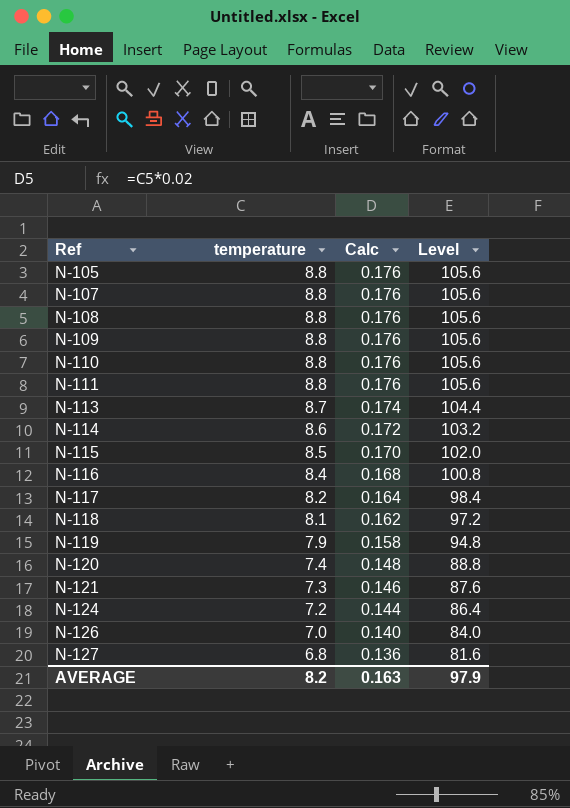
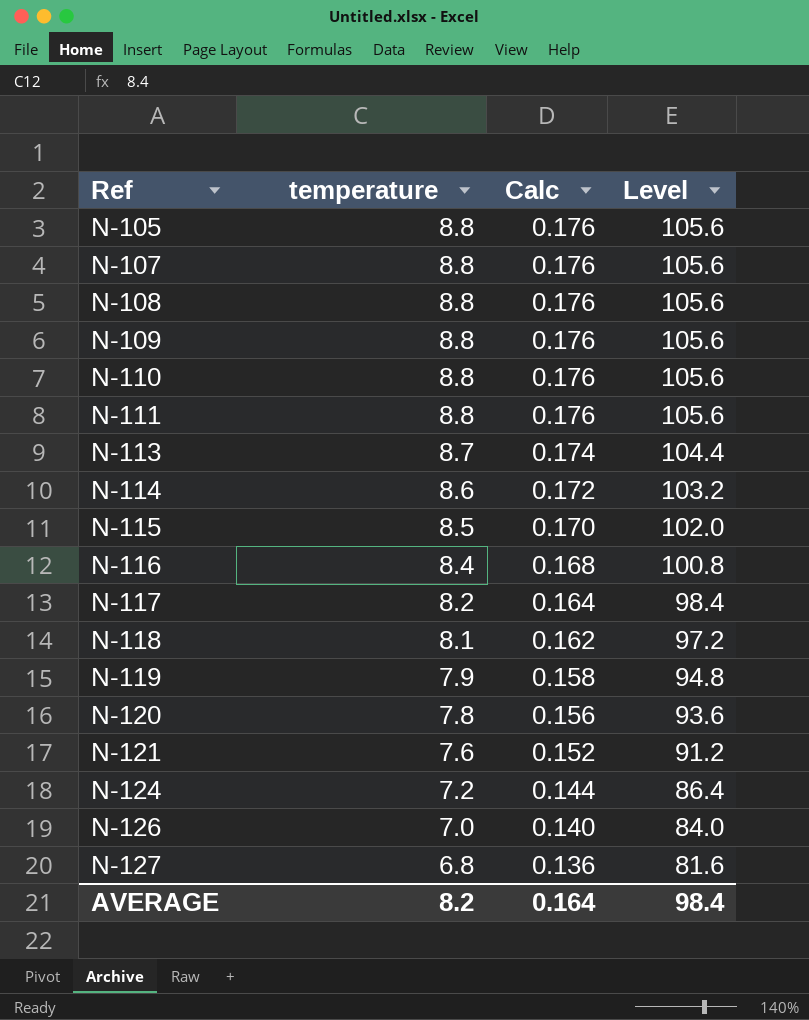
N-120 | temperature: 7.4 -> 7.8
N-120 | Calc: 0.148 -> 0.156
N-120 | Level: 88.8 -> 93.6
N-121 | temperature: 7.3 -> 7.6
N-121 | Calc: 0.146 -> 0.152
N-121 | Level: 87.6 -> 91.2
AVERAGE | Calc: 0.163 -> 0.164
AVERAGE | Level: 97.9 -> 98.4

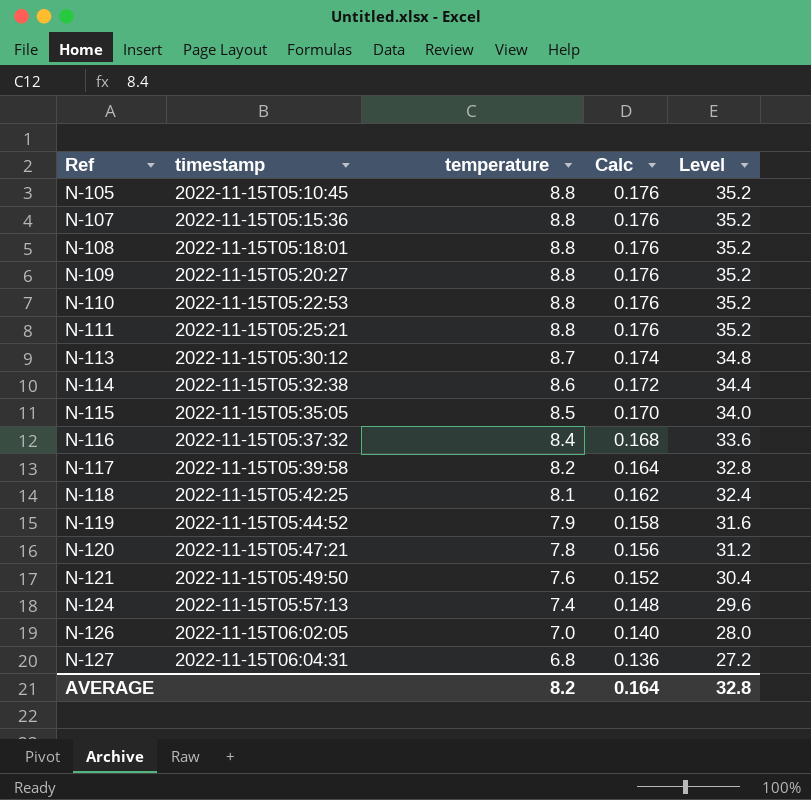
column timestamp | position: none -> 2
column Level | formula: [temperature] * 12 -> [temperature] * 4
N-124 | temperature: 7.2 -> 7.4
N-124 | Calc: 0.144 -> 0.148
AVERAGE | Level: 98.4 -> 32.8

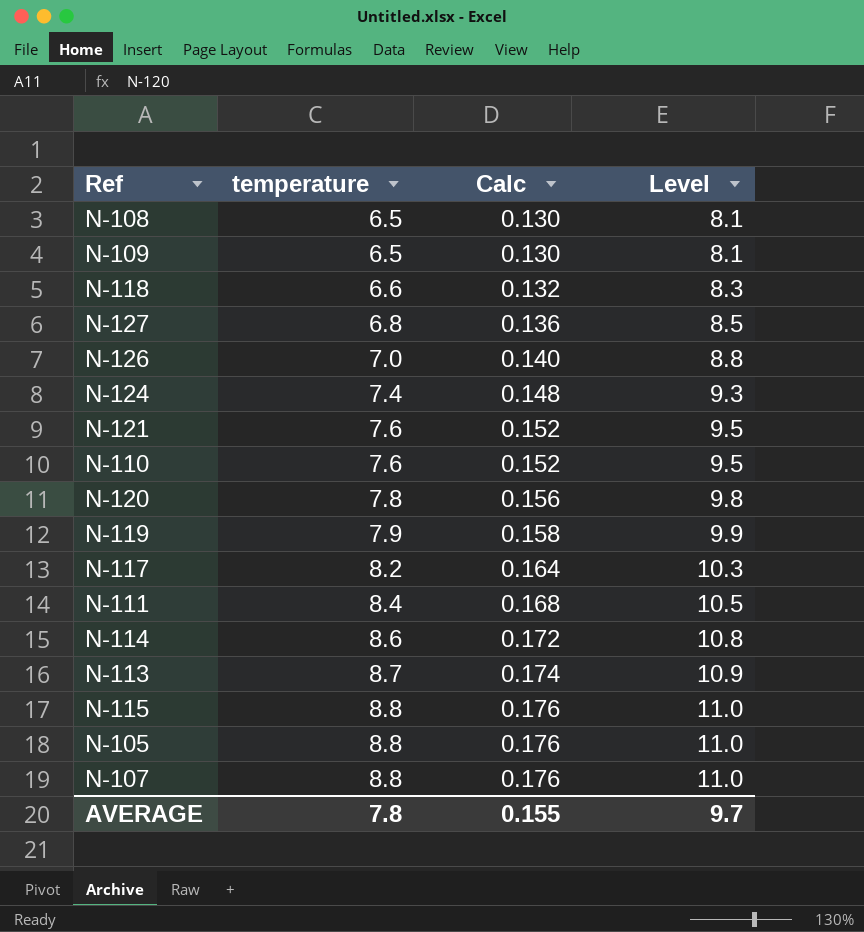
row order: Ref ascending -> temperature ascending
column timestamp | position: 2 -> none
column Level | formula: [temperature] * 4 -> [temperature] * 1.25
row N-116: 2022-11-15T05:37:32 | 8.4 | 0.168 | 33.6 -> none
N-108 | temperature: 8.8 -> 6.5
N-108 | Calc: 0.176 -> 0.130
N-109 | temperature: 8.8 -> 6.5
N-109 | Calc: 0.176 -> 0.130
N-118 | temperature: 8.1 -> 6.6
N-118 | Calc: 0.162 -> 0.132
N-110 | temperature: 8.8 -> 7.6
N-110 | Calc: 0.176 -> 0.152
N-111 | temperature: 8.8 -> 8.4
N-111 | Calc: 0.176 -> 0.168
N-115 | temperature: 8.5 -> 8.8
N-115 | Calc: 0.170 -> 0.176
AVERAGE | temperature: 8.2 -> 7.8
AVERAGE | Calc: 0.164 -> 0.155
AVERAGE | Level: 32.8 -> 9.7

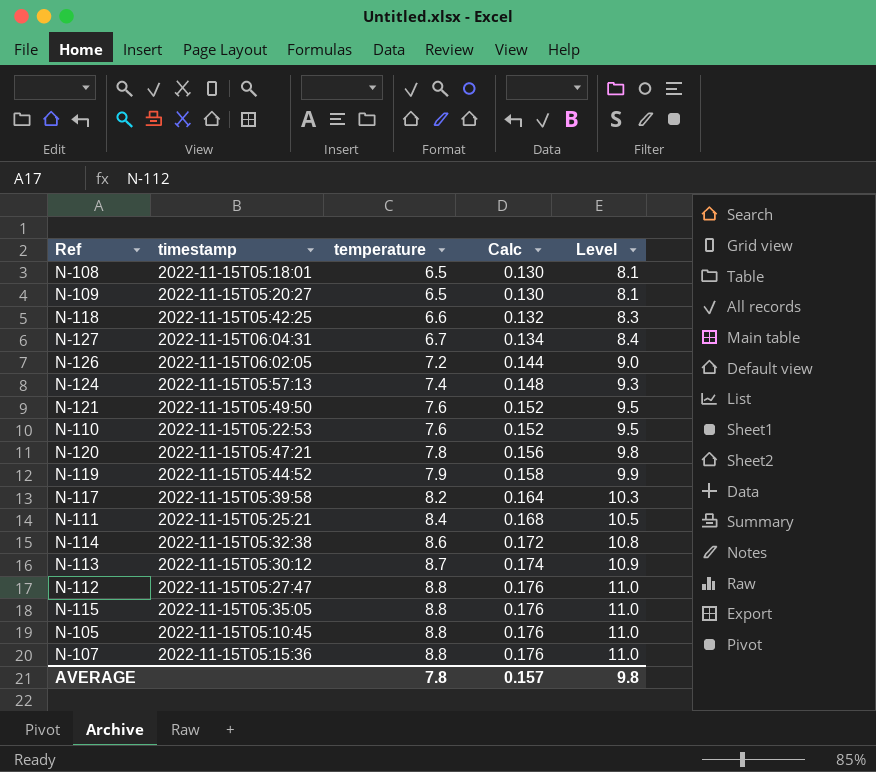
column timestamp | position: none -> 2
N-127 | temperature: 6.8 -> 6.7
N-127 | Calc: 0.136 -> 0.134
N-127 | Level: 8.5 -> 8.4
N-126 | temperature: 7.0 -> 7.2
N-126 | Calc: 0.140 -> 0.144
N-126 | Level: 8.8 -> 9.0
row N-112: none -> 2022-11-15T05:27:47 | 8.8 | 0.176 | 11.0
AVERAGE | Calc: 0.155 -> 0.157
AVERAGE | Level: 9.7 -> 9.8

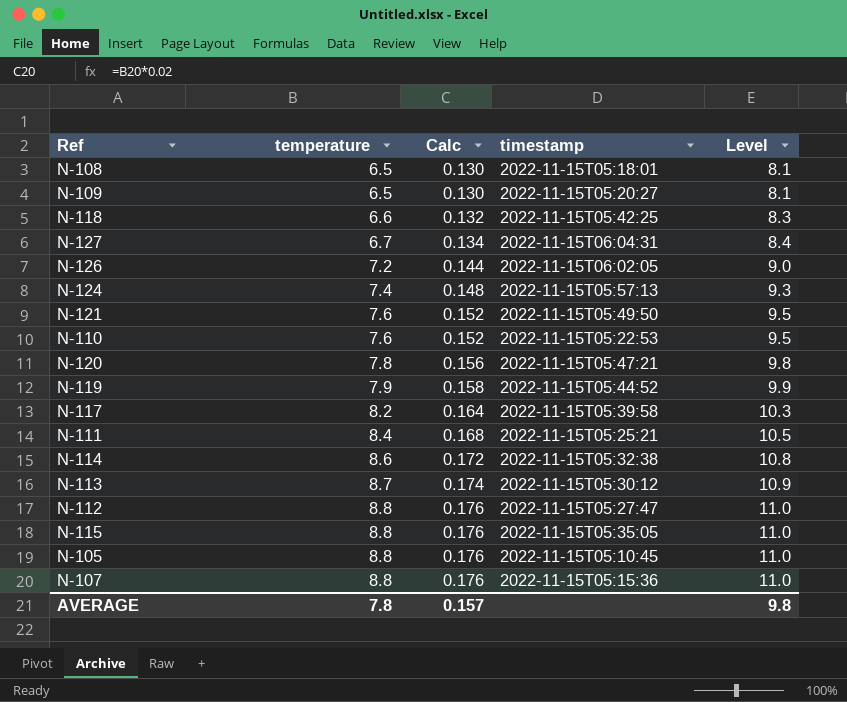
column timestamp | position: 2 -> 4

